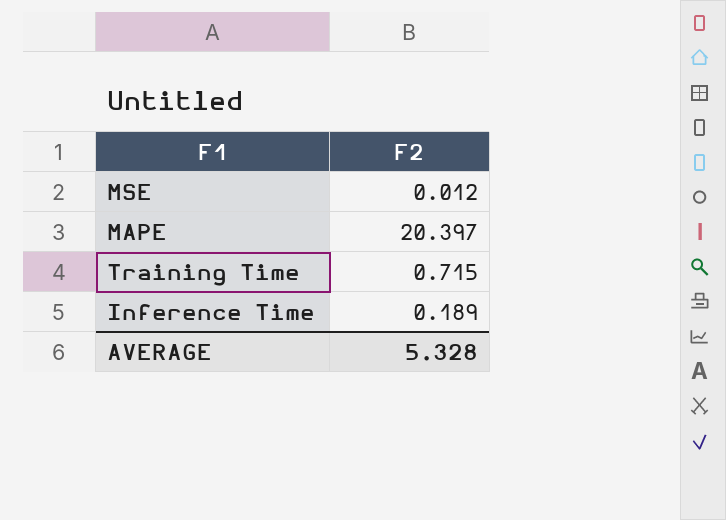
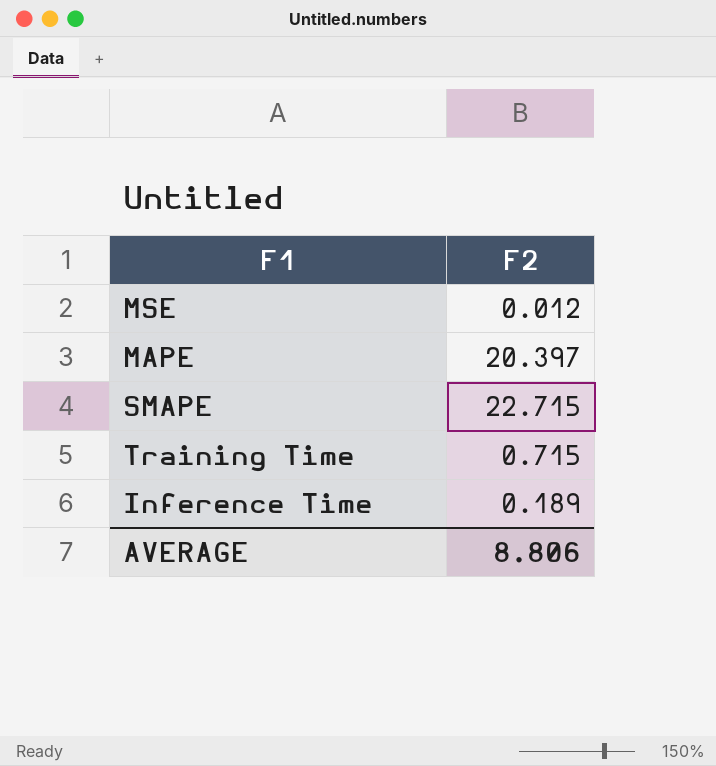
row SMAPE: none -> 22.715
AVERAGE | F2: 5.328 -> 8.806

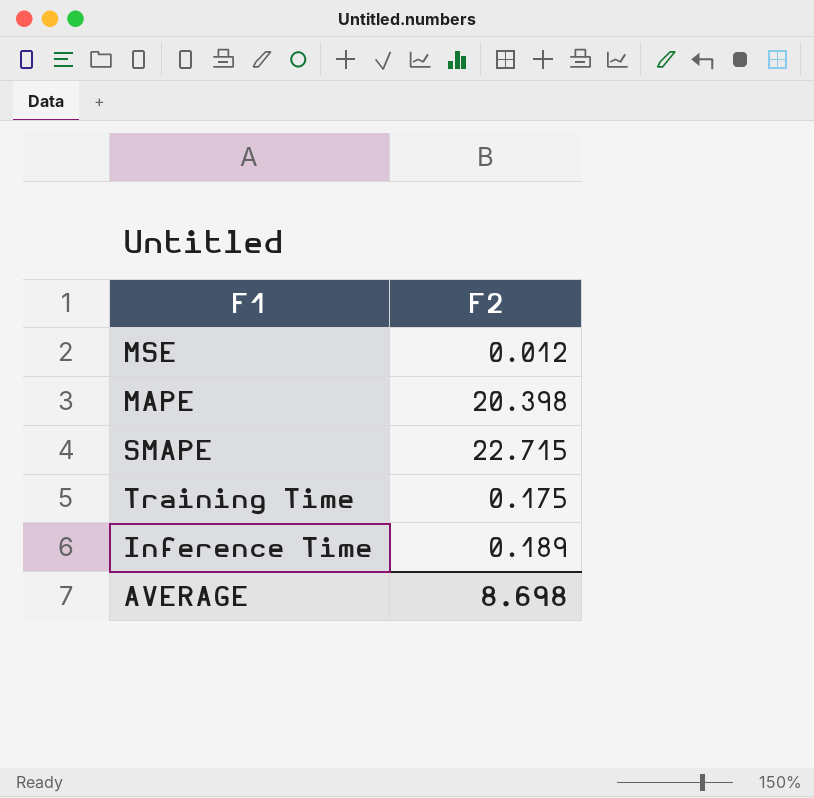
MAPE | F2: 20.397 -> 20.398
Training Time | F2: 0.715 -> 0.175
AVERAGE | F2: 8.806 -> 8.698

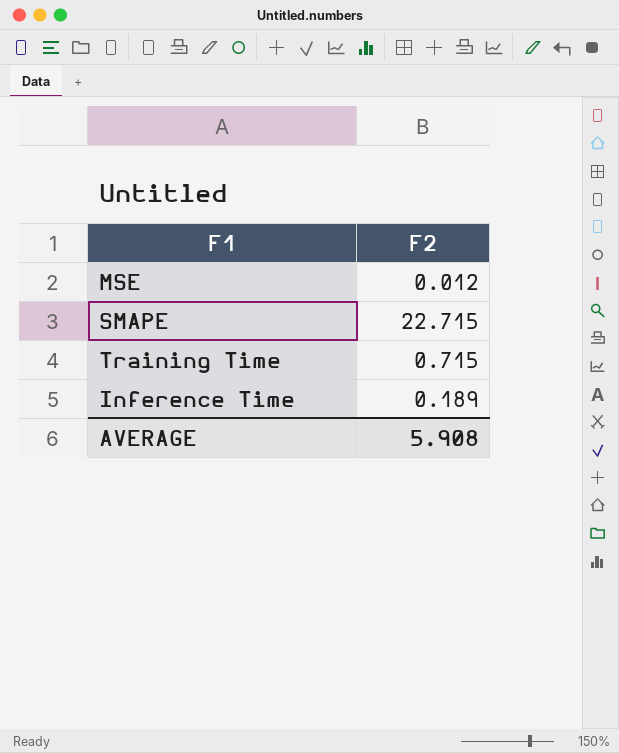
row MAPE: 20.398 -> none
Training Time | F2: 0.175 -> 0.715
AVERAGE | F2: 8.698 -> 5.908

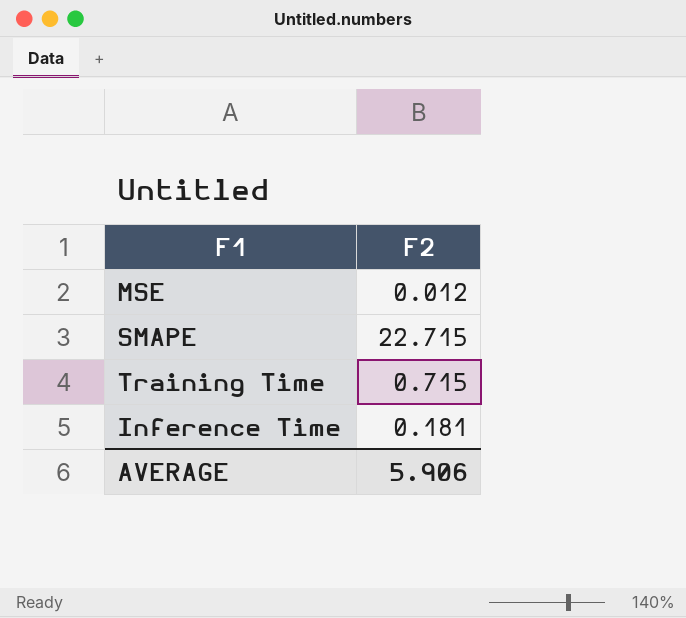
Inference Time | F2: 0.189 -> 0.181
AVERAGE | F2: 5.908 -> 5.906

